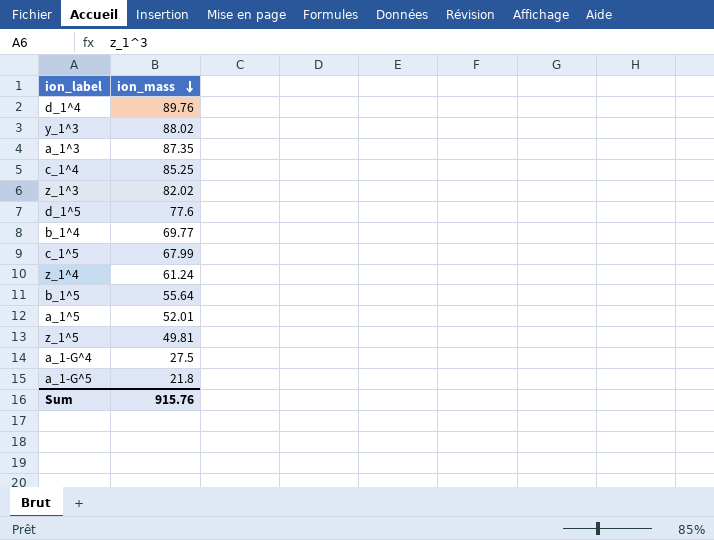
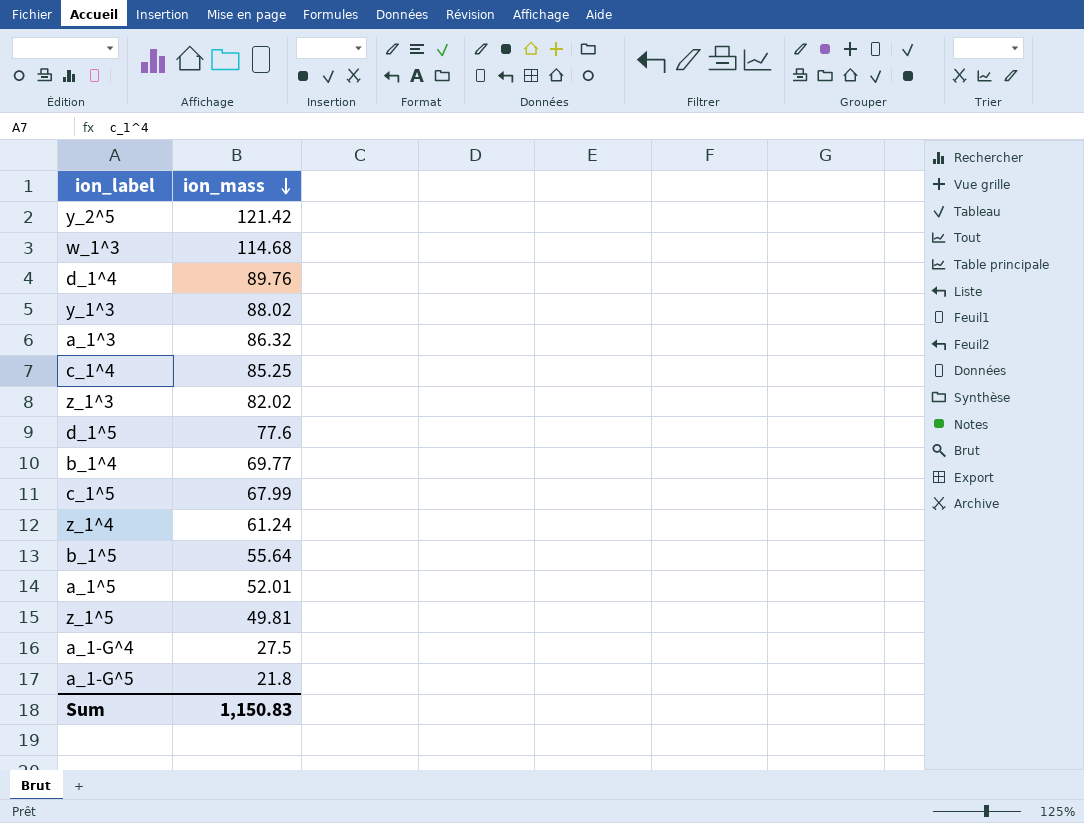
row y_2^5: none -> 121.42
row w_1^3: none -> 114.68
a_1^3 | ion_mass: 87.35 -> 86.32
Sum | ion_mass: 915.76 -> 1,150.83

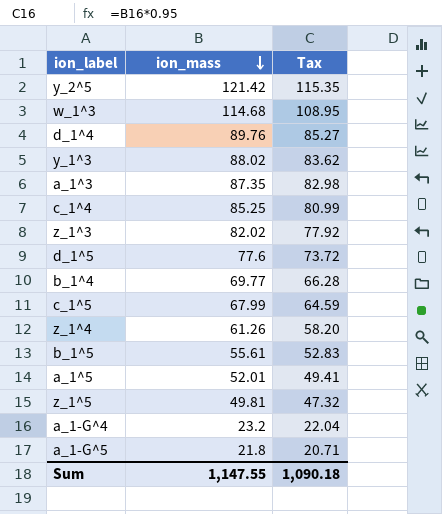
column Tax | formula: none -> [ion_mass] * 0.95
a_1^3 | ion_mass: 86.32 -> 87.35
z_1^4 | ion_mass: 61.24 -> 61.26
b_1^5 | ion_mass: 55.64 -> 55.61
a_1-G^4 | ion_mass: 27.5 -> 23.2
Sum | ion_mass: 1,150.83 -> 1,147.55

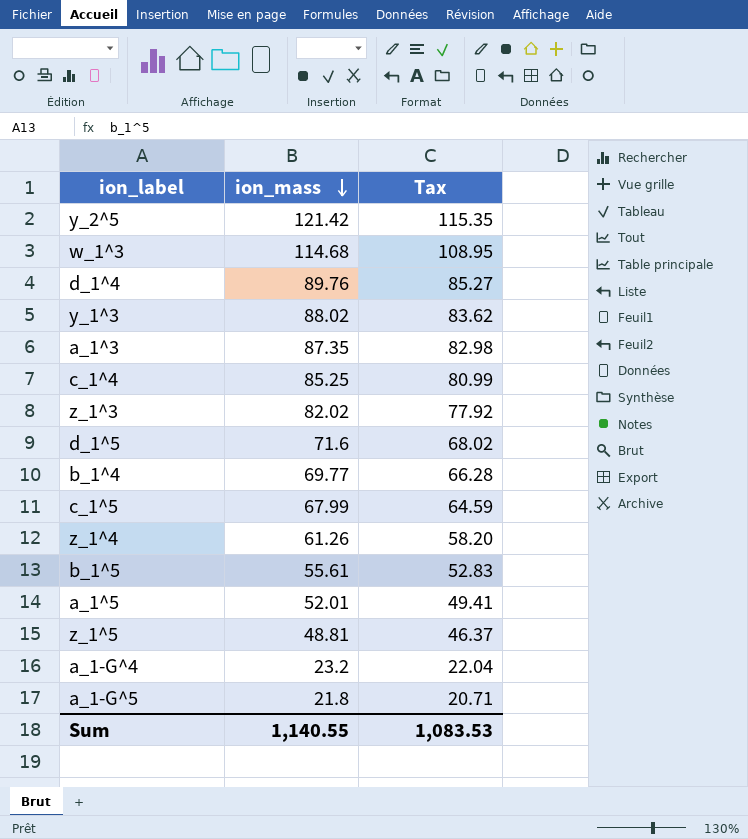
d_1^5 | ion_mass: 77.6 -> 71.6
d_1^5 | Tax: 73.72 -> 68.02
z_1^5 | ion_mass: 49.81 -> 48.81
z_1^5 | Tax: 47.32 -> 46.37
Sum | ion_mass: 1,147.55 -> 1,140.55
Sum | Tax: 1,090.18 -> 1,083.53

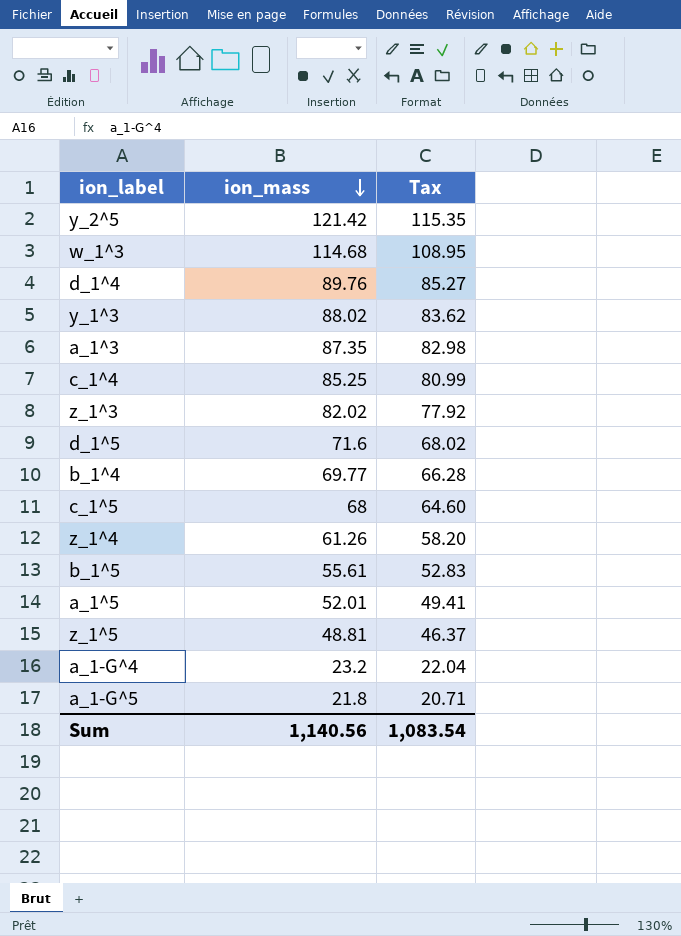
c_1^5 | ion_mass: 67.99 -> 68
c_1^5 | Tax: 64.59 -> 64.60
Sum | ion_mass: 1,140.55 -> 1,140.56
Sum | Tax: 1,083.53 -> 1,083.54

